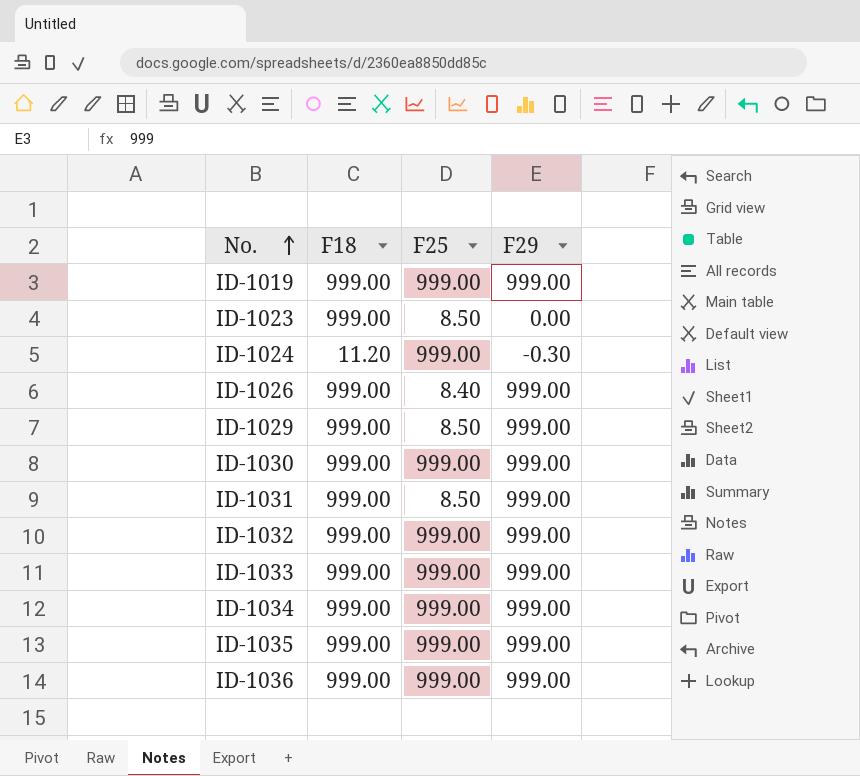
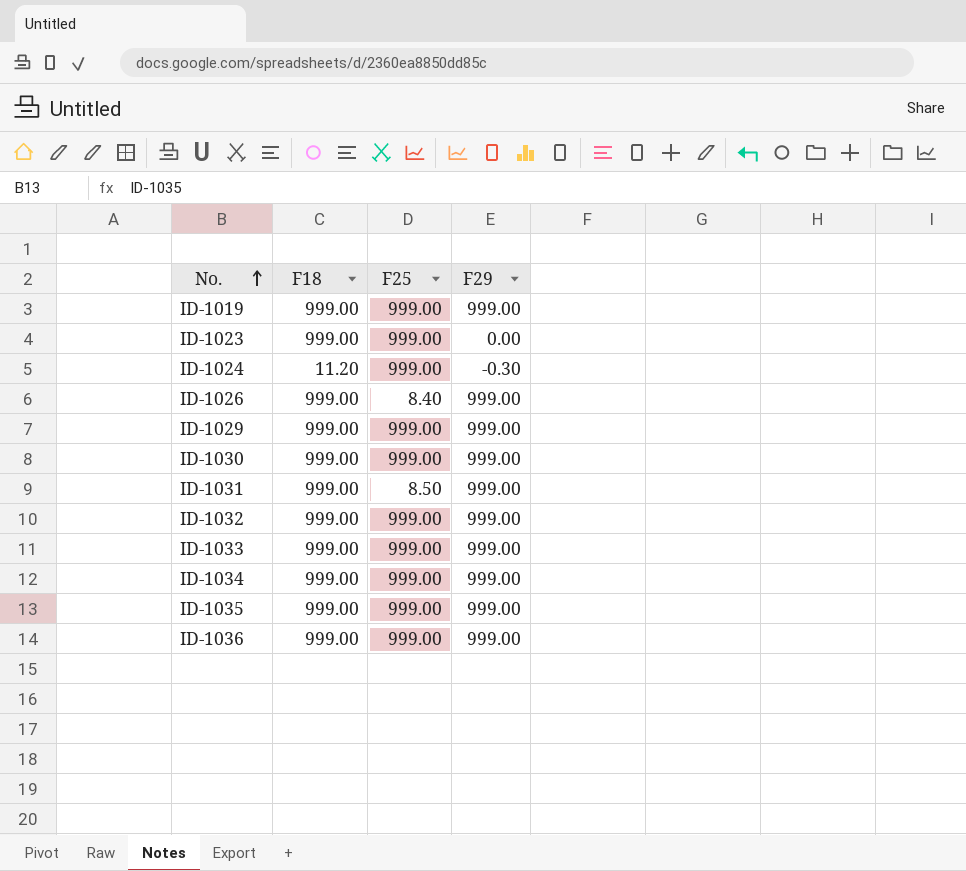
ID-1023 | F25: 8.50 -> 999.00
ID-1029 | F25: 8.50 -> 999.00

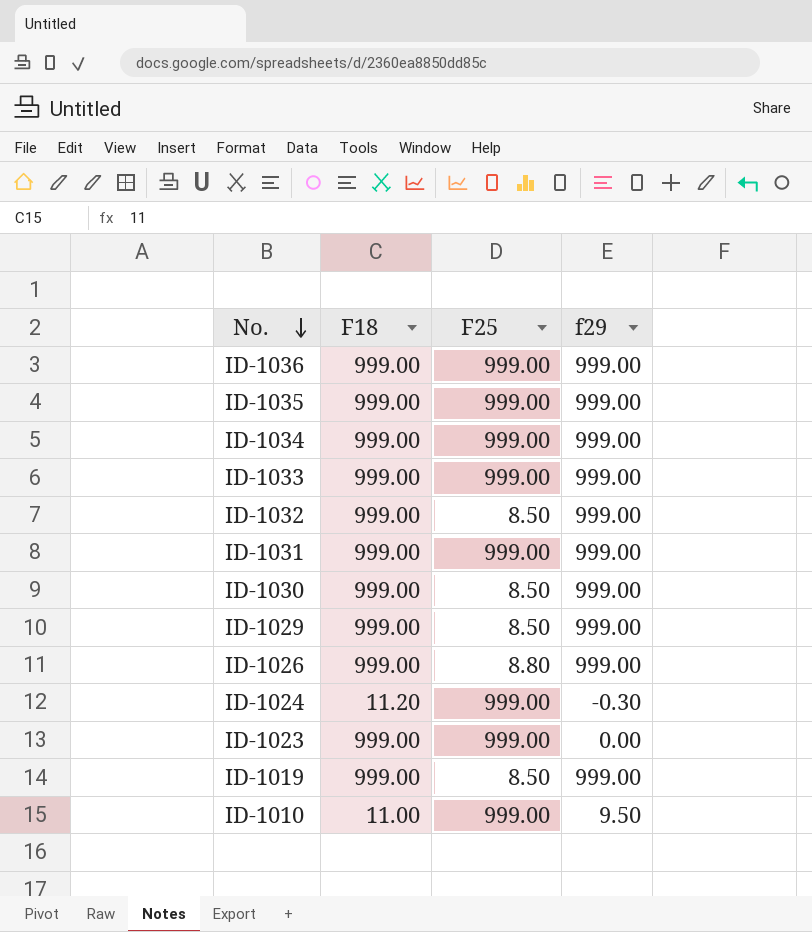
row order: No. ascending -> No. descending
column name: F29 -> f29
ID-1032 | F25: 999.00 -> 8.50
ID-1031 | F25: 8.50 -> 999.00
ID-1030 | F25: 999.00 -> 8.50
ID-1029 | F25: 999.00 -> 8.50
ID-1026 | F25: 8.40 -> 8.80
ID-1019 | F25: 999.00 -> 8.50
row ID-1010: none -> 11.00 | 999.00 | 9.50

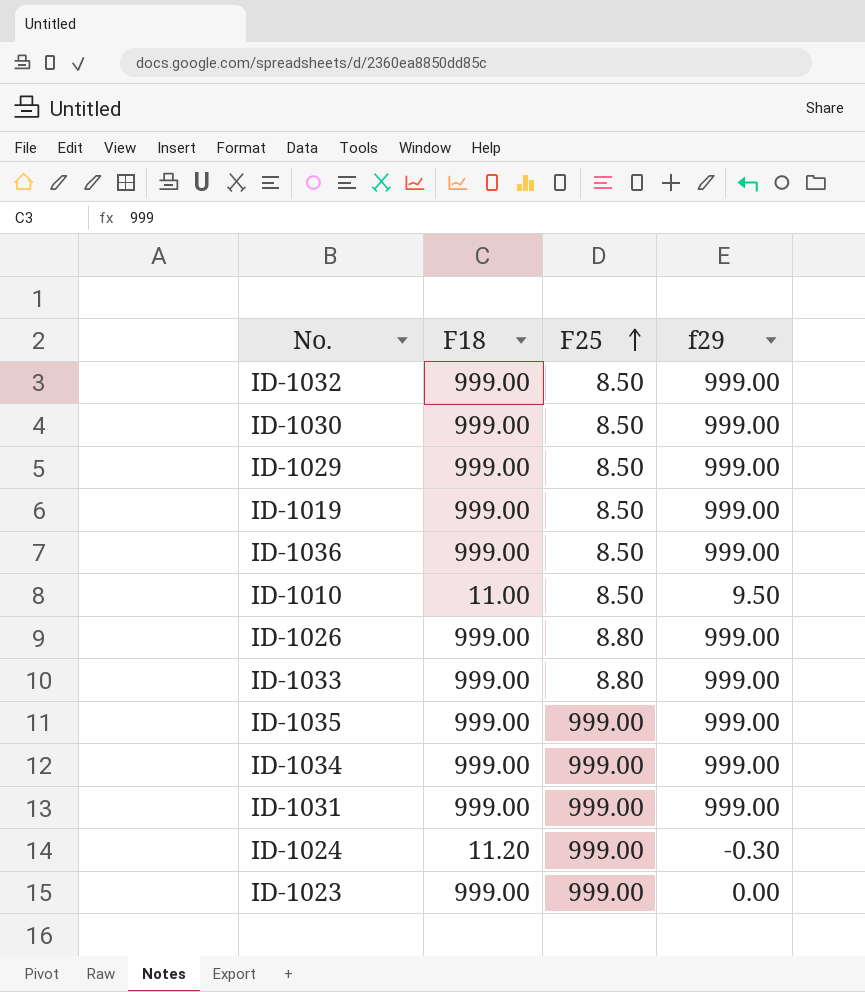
row order: No. descending -> F25 ascending
ID-1036 | F25: 999.00 -> 8.50
ID-1010 | F25: 999.00 -> 8.50
ID-1033 | F25: 999.00 -> 8.80

